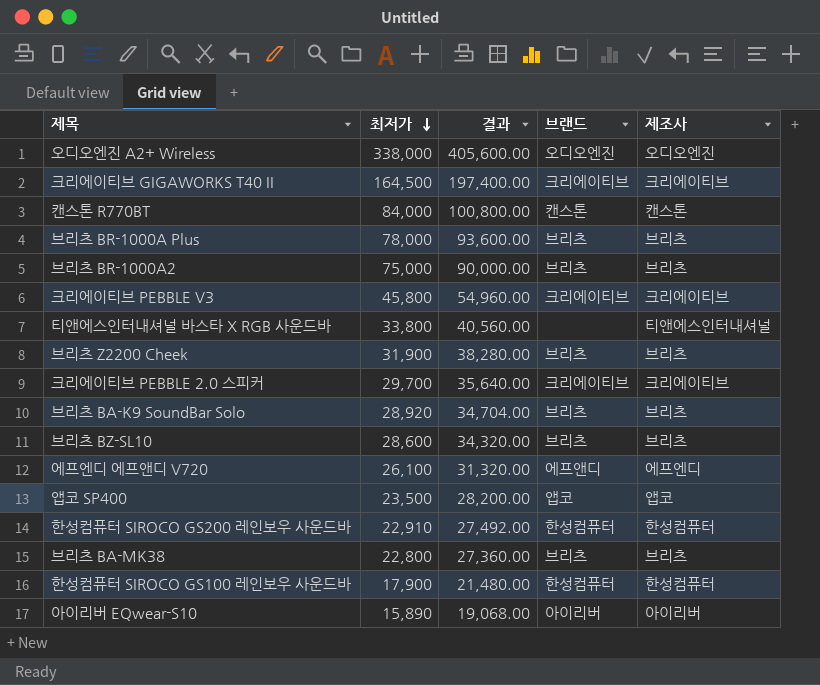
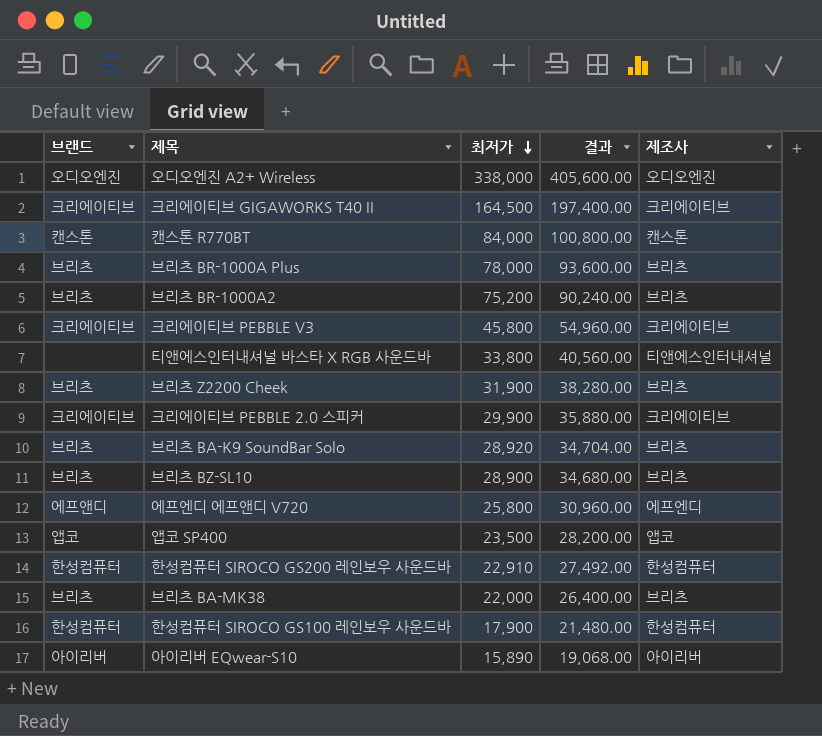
column 브랜드 | position: 4 -> 1
브리츠 BR-1000A2 | 최저가: 75,000 -> 75,200
브리츠 BR-1000A2 | 결과: 90,000.00 -> 90,240.00
크리에이티브 PEBBLE 2.0 스피커 | 최저가: 29,700 -> 29,900
크리에이티브 PEBBLE 2.0 스피커 | 결과: 35,640.00 -> 35,880.00
브리츠 BZ-SL10 | 최저가: 28,600 -> 28,900
브리츠 BZ-SL10 | 결과: 34,320.00 -> 34,680.00
에프엔디 에프앤디 V720 | 최저가: 26,100 -> 25,800
에프엔디 에프앤디 V720 | 결과: 31,320.00 -> 30,960.00
브리츠 BA-MK38 | 최저가: 22,800 -> 22,000
브리츠 BA-MK38 | 결과: 27,360.00 -> 26,400.00

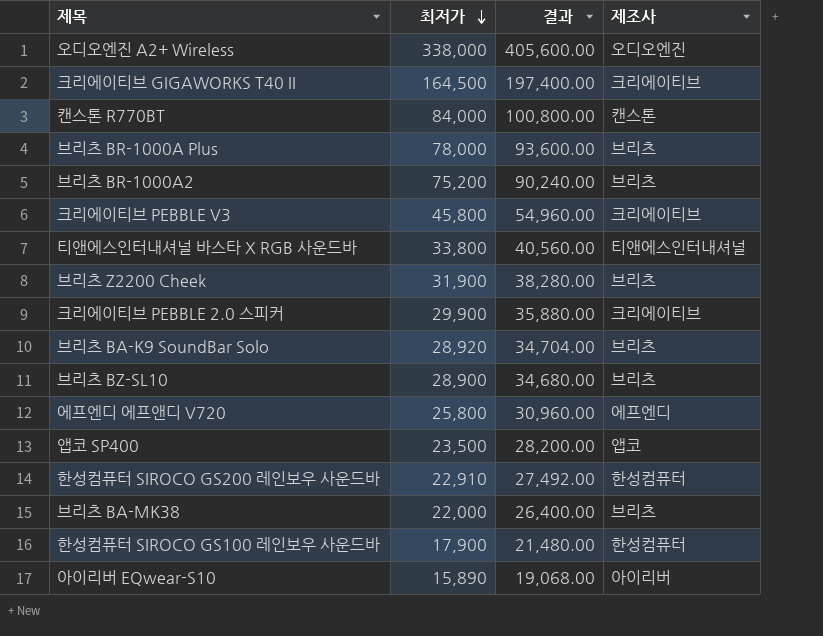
column 브랜드 | position: 1 -> none

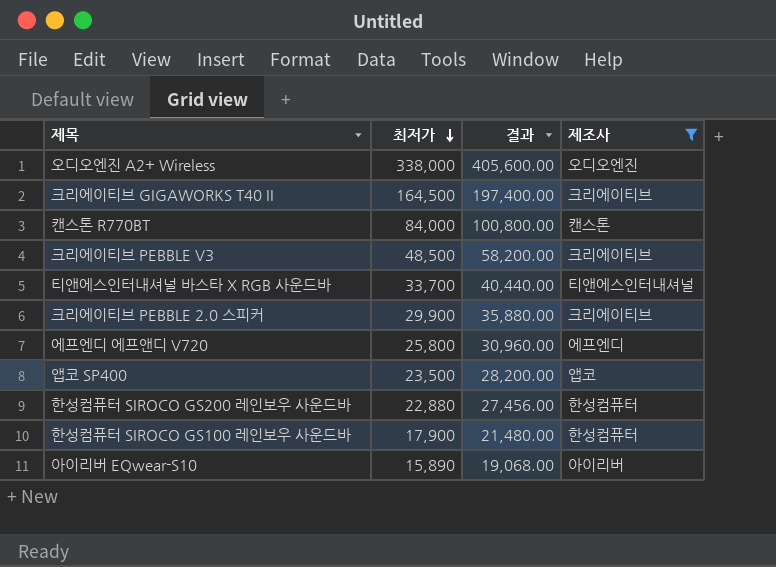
filter: none -> 제조사 != 브리츠
크리에이티브 PEBBLE V3 | 최저가: 45,800 -> 48,500
크리에이티브 PEBBLE V3 | 결과: 54,960.00 -> 58,200.00
티앤에스인터내셔널 바스타 X RGB 사운드바 | 최저가: 33,800 -> 33,700
티앤에스인터내셔널 바스타 X RGB 사운드바 | 결과: 40,560.00 -> 40,440.00
한성컴퓨터 SIROCO GS200 레인보우 사운드바 | 최저가: 22,910 -> 22,880
한성컴퓨터 SIROCO GS200 레인보우 사운드바 | 결과: 27,492.00 -> 27,456.00

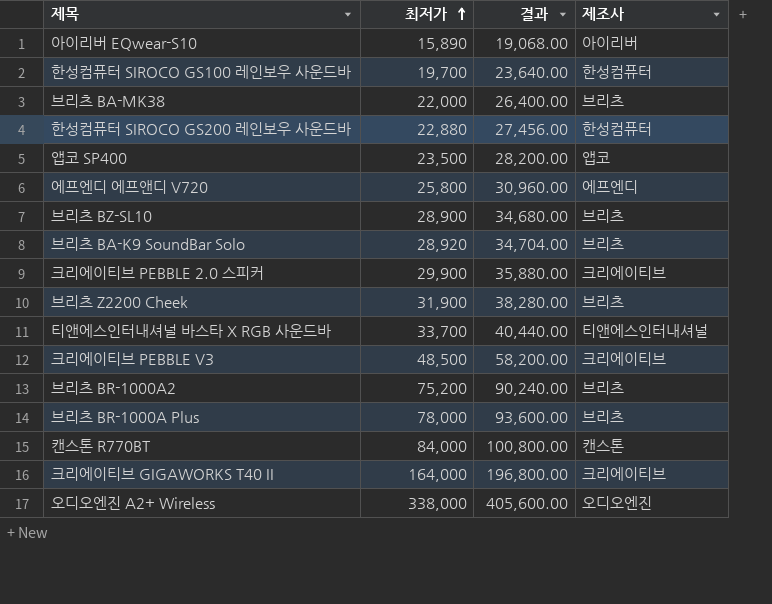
filter: 제조사 != 브리츠 -> none
row order: 최저가 descending -> 최저가 ascending
한성컴퓨터 SIROCO GS100 레인보우 사운드바 | 최저가: 17,900 -> 19,700
한성컴퓨터 SIROCO GS100 레인보우 사운드바 | 결과: 21,480.00 -> 23,640.00
크리에이티브 GIGAWORKS T40 II | 최저가: 164,500 -> 164,000
크리에이티브 GIGAWORKS T40 II | 결과: 197,400.00 -> 196,800.00

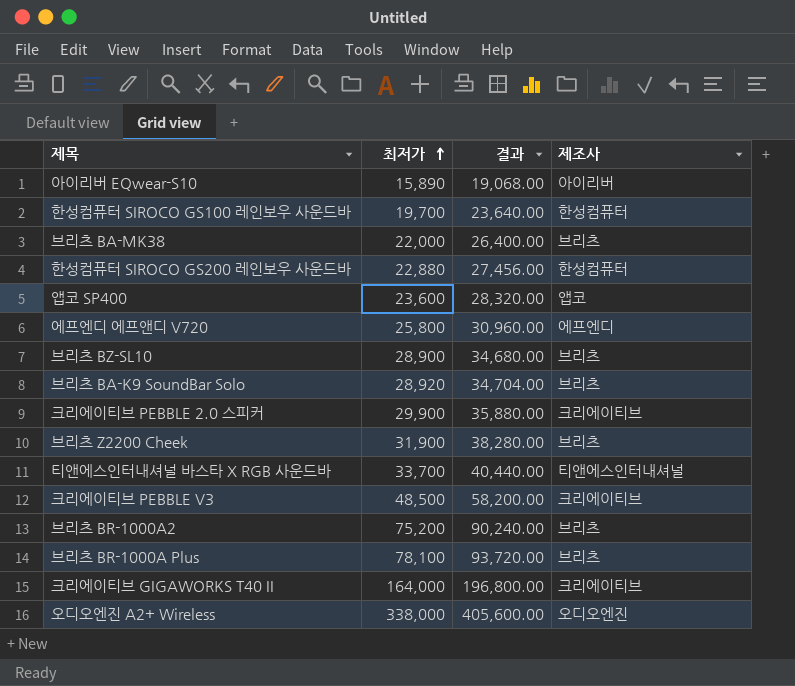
row 캔스톤 R770BT: 84,000 | 100,800.00 | 캔스톤 -> none
앱코 SP400 | 최저가: 23,500 -> 23,600
앱코 SP400 | 결과: 28,200.00 -> 28,320.00
브리츠 BR-1000A Plus | 최저가: 78,000 -> 78,100
브리츠 BR-1000A Plus | 결과: 93,600.00 -> 93,720.00

